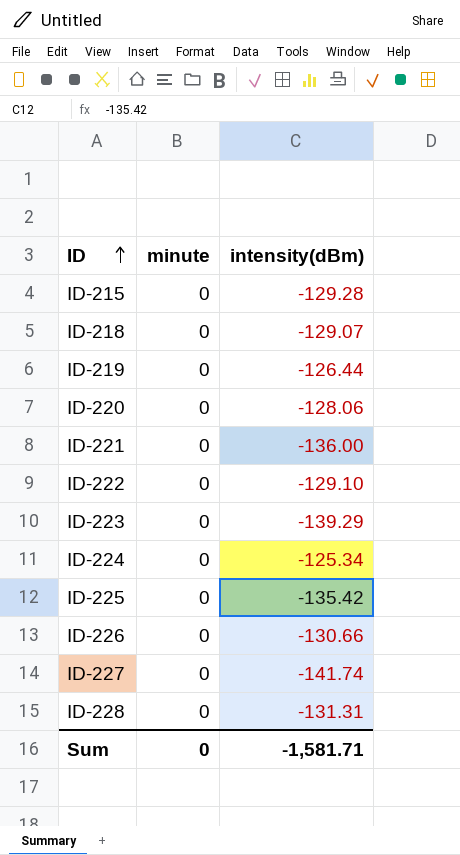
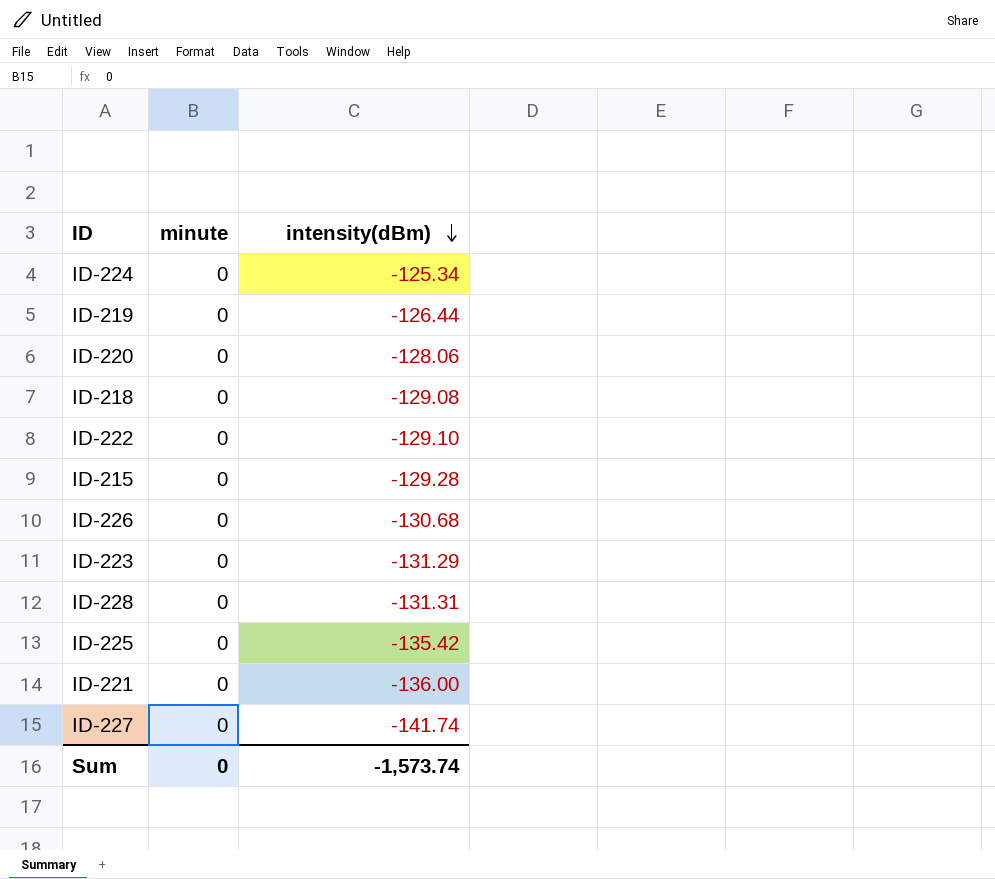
row order: ID ascending -> intensity(dBm) descending
ID-218 | intensity(dBm): -129.07 -> -129.08
ID-226 | intensity(dBm): -130.66 -> -130.68
ID-223 | intensity(dBm): -139.29 -> -131.29
Sum | intensity(dBm): -1,581.71 -> -1,573.74

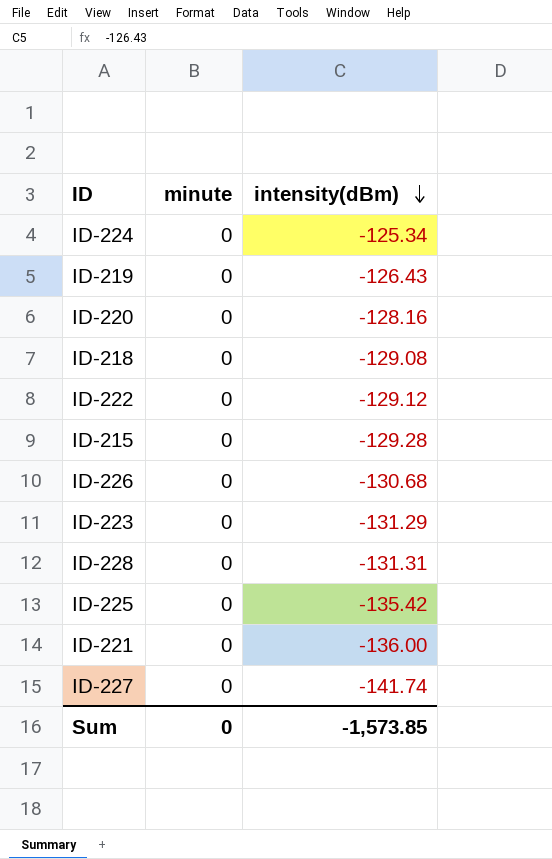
ID-219 | intensity(dBm): -126.44 -> -126.43
ID-220 | intensity(dBm): -128.06 -> -128.16
ID-222 | intensity(dBm): -129.10 -> -129.12
Sum | intensity(dBm): -1,573.74 -> -1,573.85

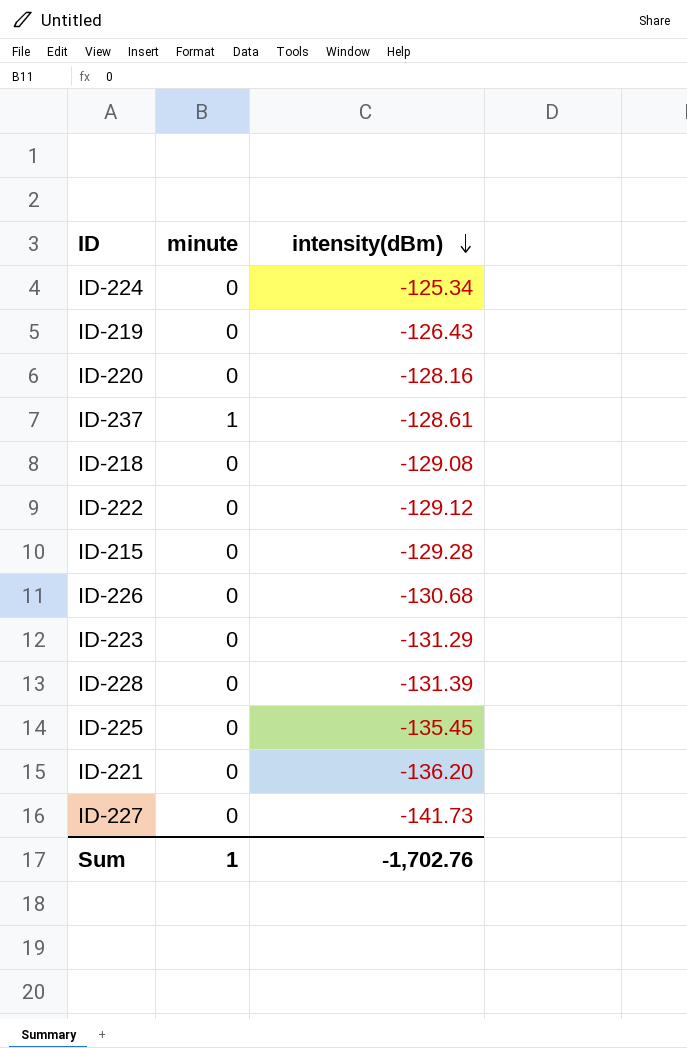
row ID-237: none -> 1 | -128.61
ID-228 | intensity(dBm): -131.31 -> -131.39
ID-225 | intensity(dBm): -135.42 -> -135.45
ID-221 | intensity(dBm): -136.00 -> -136.20
ID-227 | intensity(dBm): -141.74 -> -141.73
Sum | minute: 0 -> 1
Sum | intensity(dBm): -1,573.85 -> -1,702.76

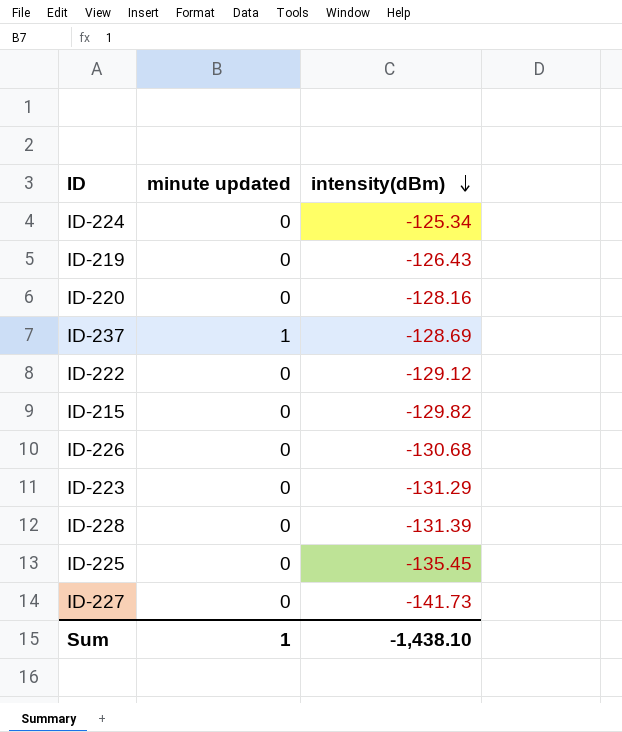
column name: minute -> minute updated
row ID-218: 0 | -129.08 -> none
row ID-221: 0 | -136.20 -> none
ID-237 | intensity(dBm): -128.61 -> -128.69
ID-215 | intensity(dBm): -129.28 -> -129.82
Sum | intensity(dBm): -1,702.76 -> -1,438.10

